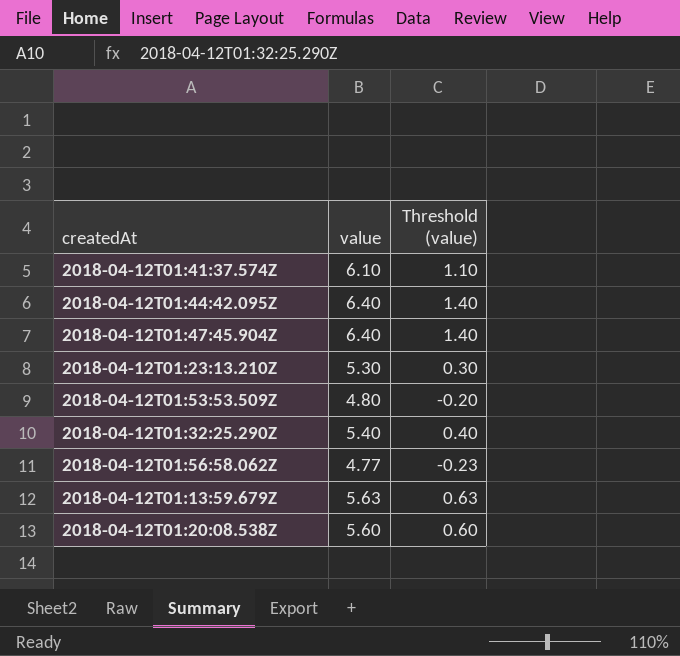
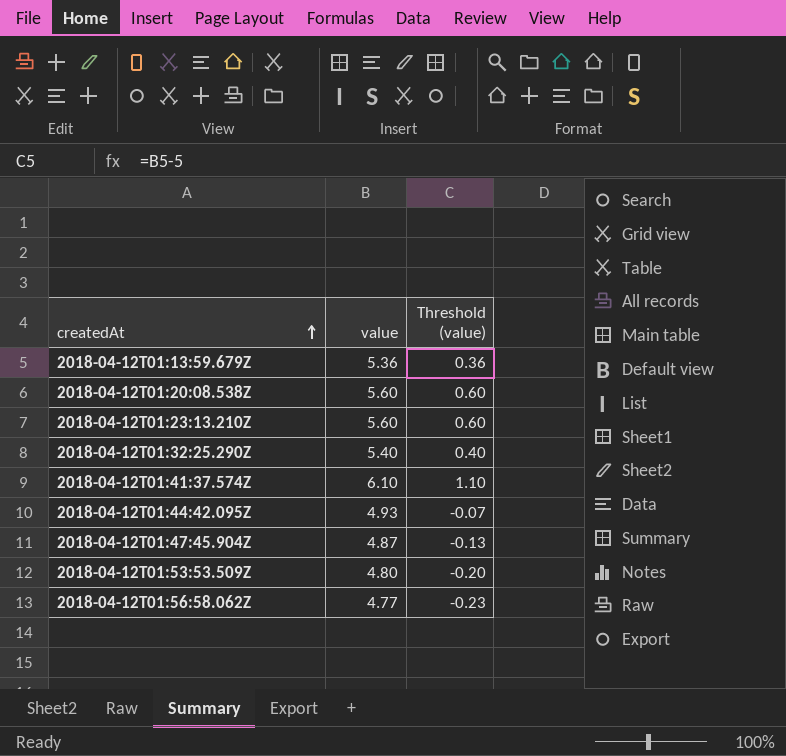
row order: none -> createdAt ascending
2018-04-12T01:13:59.679Z | value: 5.63 -> 5.36
2018-04-12T01:13:59.679Z | Threshold (value): 0.63 -> 0.36
2018-04-12T01:23:13.210Z | value: 5.30 -> 5.60
2018-04-12T01:23:13.210Z | Threshold (value): 0.30 -> 0.60
2018-04-12T01:44:42.095Z | value: 6.40 -> 4.93
2018-04-12T01:44:42.095Z | Threshold (value): 1.40 -> -0.07
2018-04-12T01:47:45.904Z | value: 6.40 -> 4.87
2018-04-12T01:47:45.904Z | Threshold (value): 1.40 -> -0.13

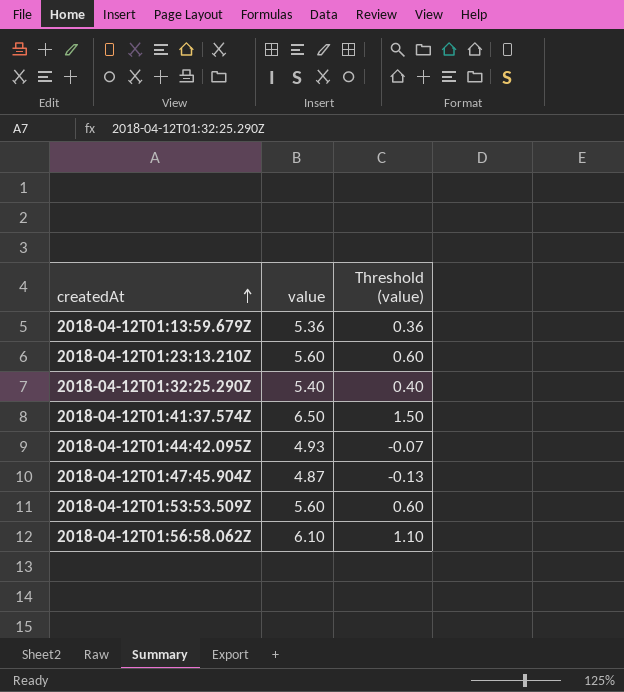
row 2018-04-12T01:20:08.538Z: 5.60 | 0.60 -> none
2018-04-12T01:41:37.574Z | value: 6.10 -> 6.50
2018-04-12T01:41:37.574Z | Threshold (value): 1.10 -> 1.50
2018-04-12T01:53:53.509Z | value: 4.80 -> 5.60
2018-04-12T01:53:53.509Z | Threshold (value): -0.20 -> 0.60
2018-04-12T01:56:58.062Z | value: 4.77 -> 6.10
2018-04-12T01:56:58.062Z | Threshold (value): -0.23 -> 1.10

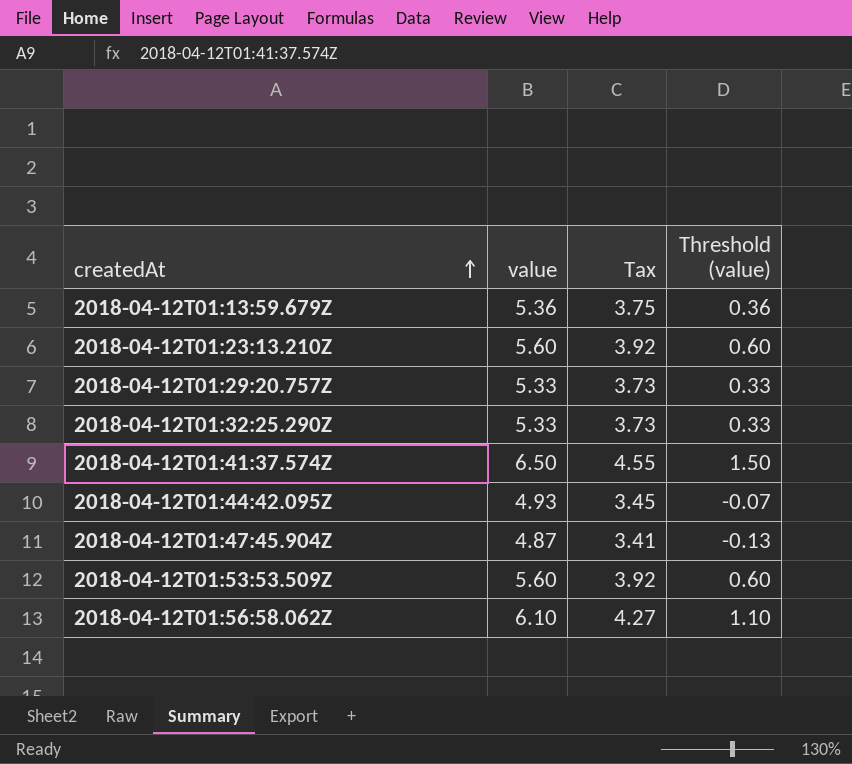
column Tax | formula: none -> [value] * 0.7
row 2018-04-12T01:29:20.757Z: none -> 5.33 | 3.73 | 0.33
2018-04-12T01:32:25.290Z | value: 5.40 -> 5.33
2018-04-12T01:32:25.290Z | Threshold (value): 0.40 -> 0.33

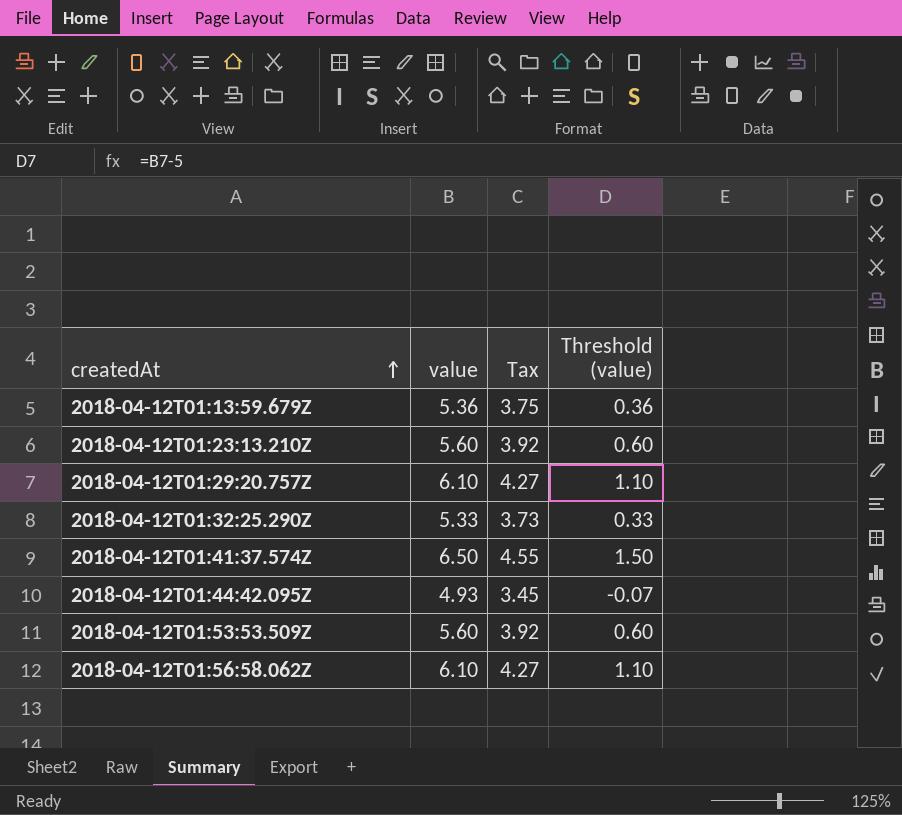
row 2018-04-12T01:47:45.904Z: 4.87 | 3.41 | -0.13 -> none
2018-04-12T01:29:20.757Z | value: 5.33 -> 6.10
2018-04-12T01:29:20.757Z | Tax: 3.73 -> 4.27
2018-04-12T01:29:20.757Z | Threshold (value): 0.33 -> 1.10

